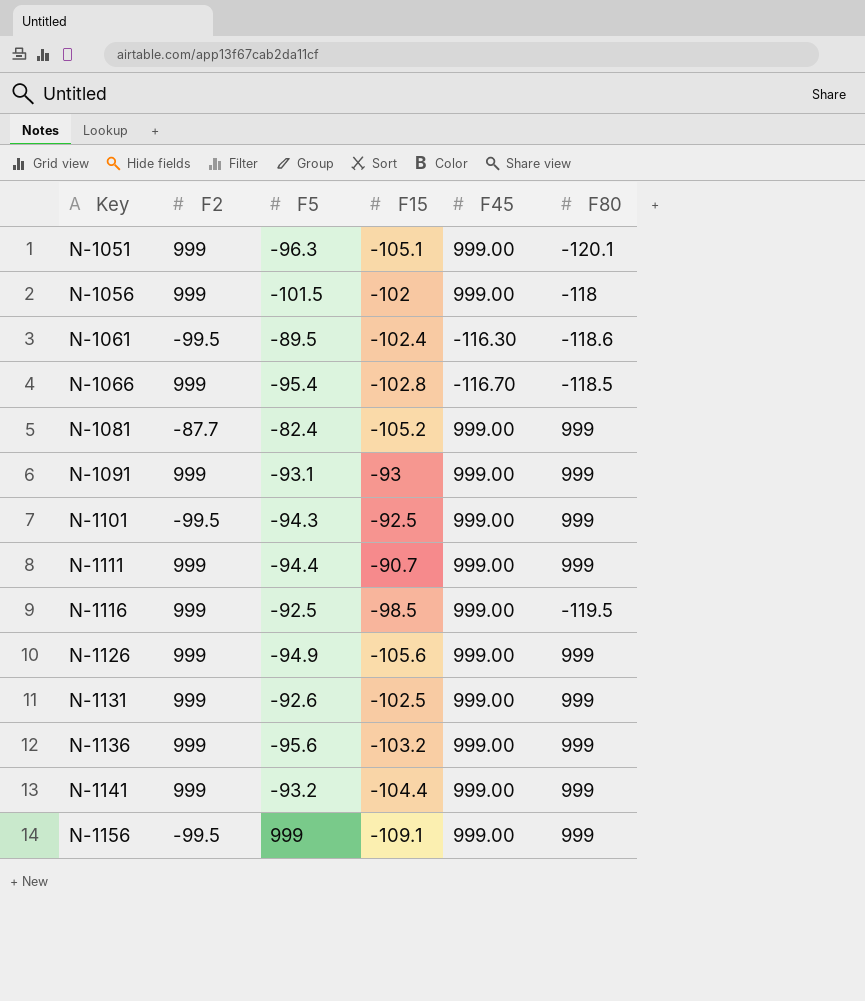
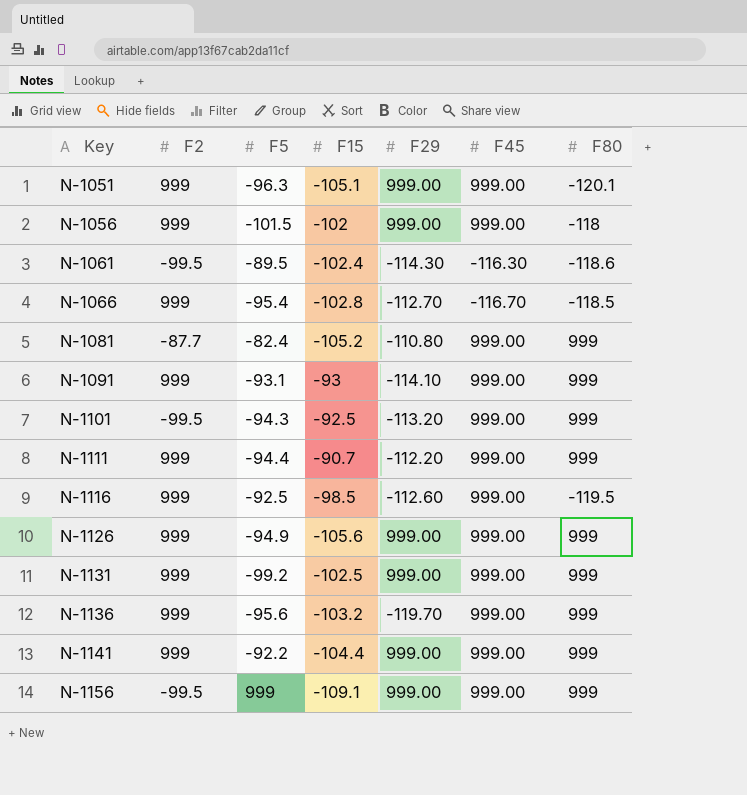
column F29 | position: none -> 5
N-1131 | F5: -92.6 -> -99.2
N-1141 | F5: -93.2 -> -92.2

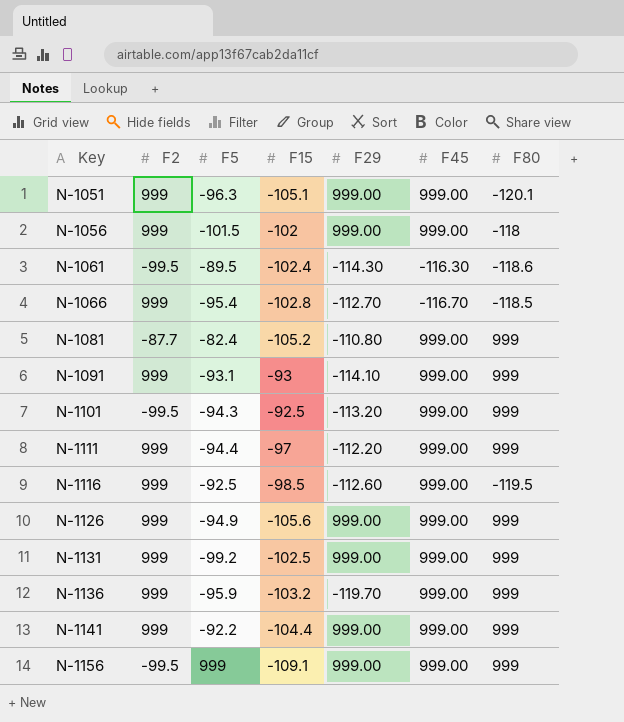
N-1111 | F15: -90.7 -> -97
N-1136 | F5: -95.6 -> -95.9

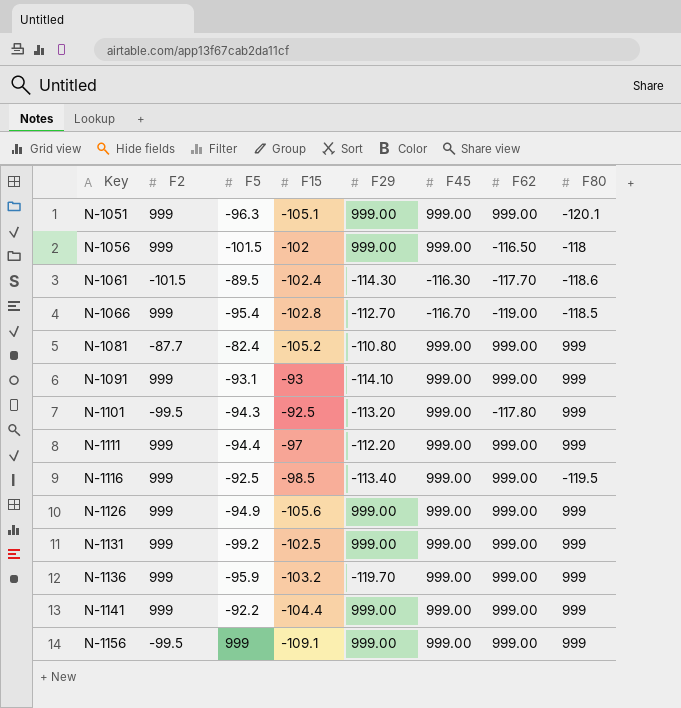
column F62 | position: none -> 7
N-1061 | F2: -99.5 -> -101.5
N-1116 | F29: -112.60 -> -113.40

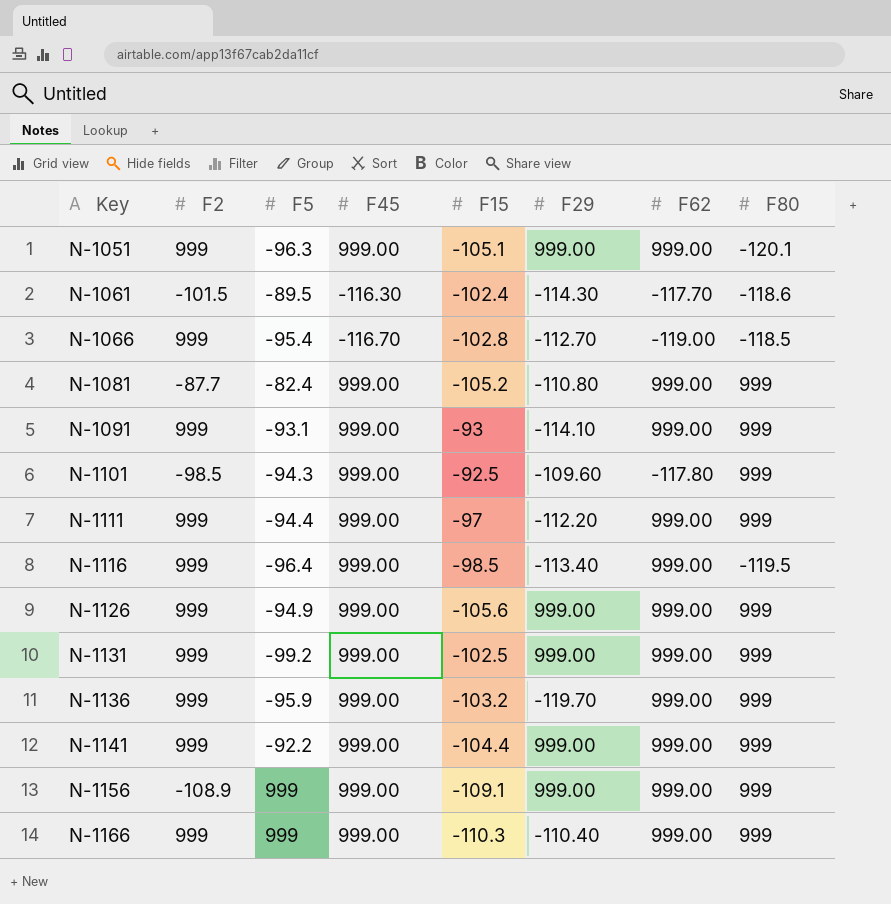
column F45 | position: 6 -> 4
row N-1056: 999 | -101.5 | -102 | 999.00 | 999.00 | -116.50 | -118 -> none
N-1101 | F2: -99.5 -> -98.5
N-1101 | F29: -113.20 -> -109.60
N-1116 | F5: -92.5 -> -96.4
N-1156 | F2: -99.5 -> -108.9
row N-1166: none -> 999 | 999 | 999.00 | -110.3 | -110.40 | 999.00 | 999

